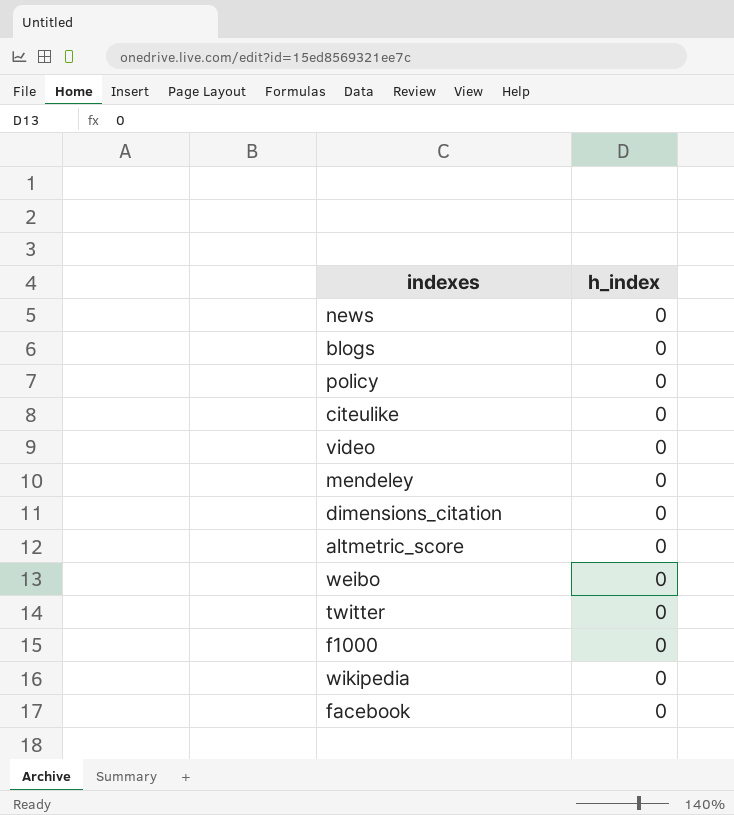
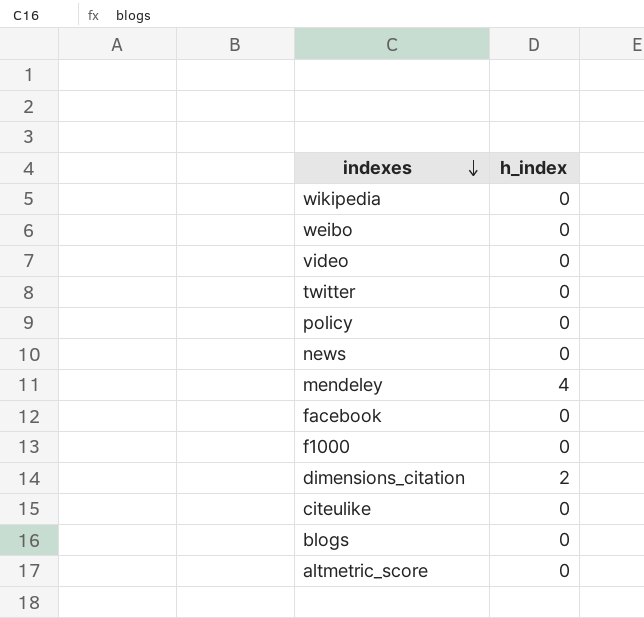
row order: none -> indexes descending
mendeley | h_index: 0 -> 4
dimensions_citation | h_index: 0 -> 2

